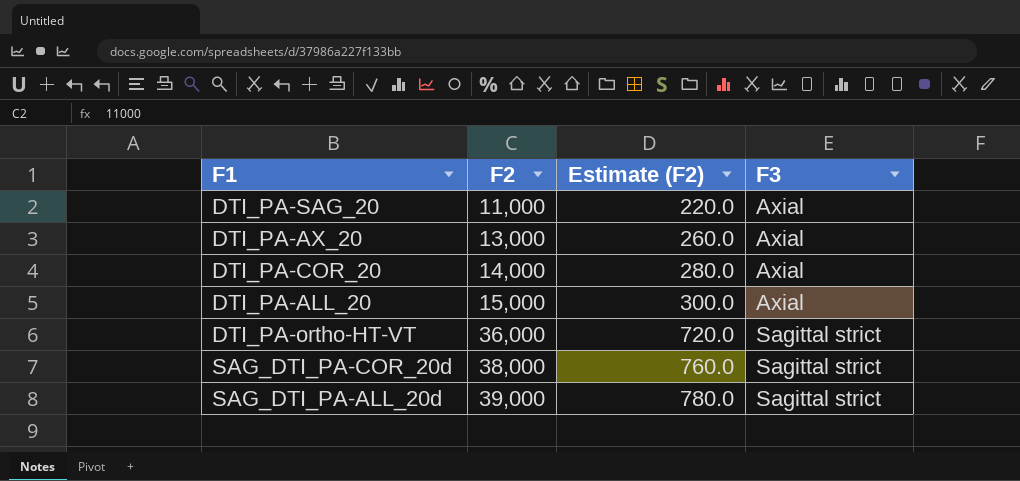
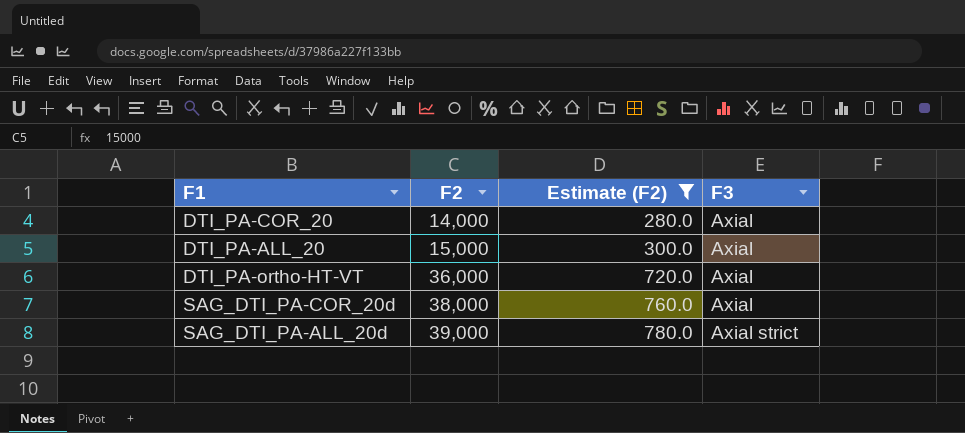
filter: none -> Estimate (F2) >= 280.0
DTI_PA-ortho-HT-VT | F3: Sagittal strict -> Axial
SAG_DTI_PA-COR_20d | F3: Sagittal strict -> Axial
SAG_DTI_PA-ALL_20d | F3: Sagittal strict -> Axial strict

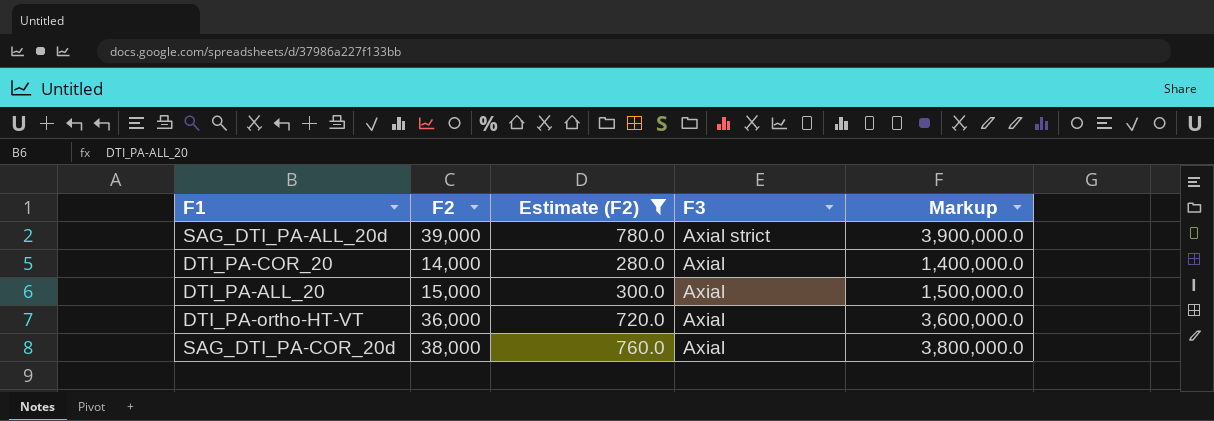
row order: F2 ascending -> F3 descending
column Markup | formula: none -> [F2] * 100

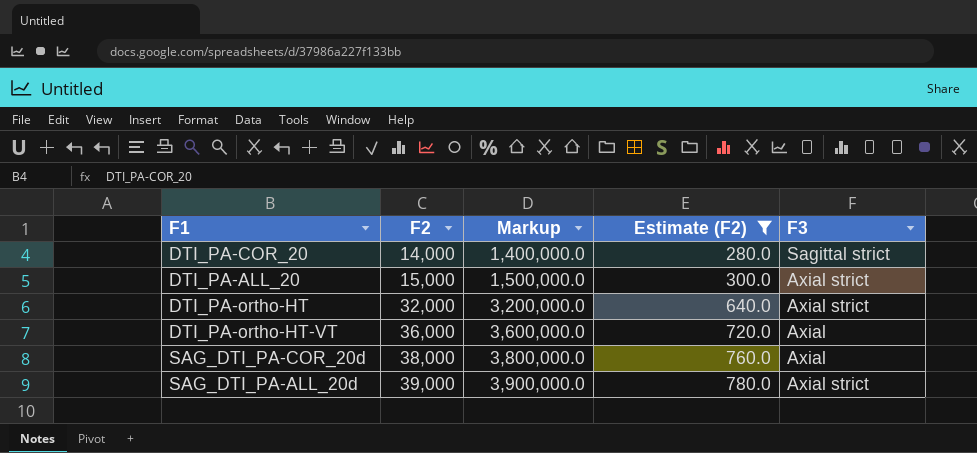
row order: F3 descending -> F2 ascending
column Markup | position: 5 -> 3
DTI_PA-COR_20 | F3: Axial -> Sagittal strict
DTI_PA-ALL_20 | F3: Axial -> Axial strict
row DTI_PA-ortho-HT: none -> 32,000 | 3,200,000.0 | 640.0 | Axial strict

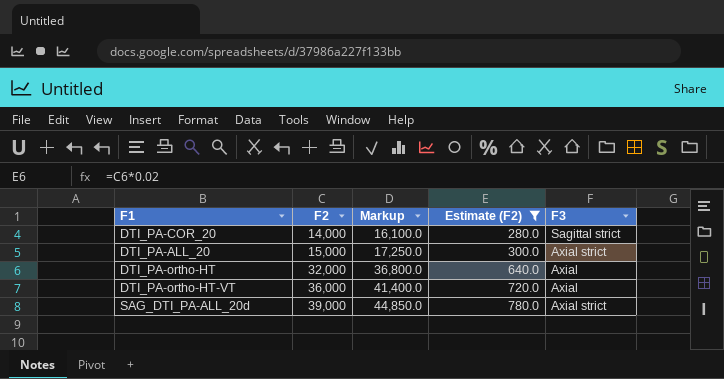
column Markup | formula: [F2] * 100 -> [F2] * 1.15
row SAG_DTI_PA-COR_20d: 38,000 | 3,800,000.0 | 760.0 | Axial -> none
DTI_PA-ortho-HT | F3: Axial strict -> Axial

